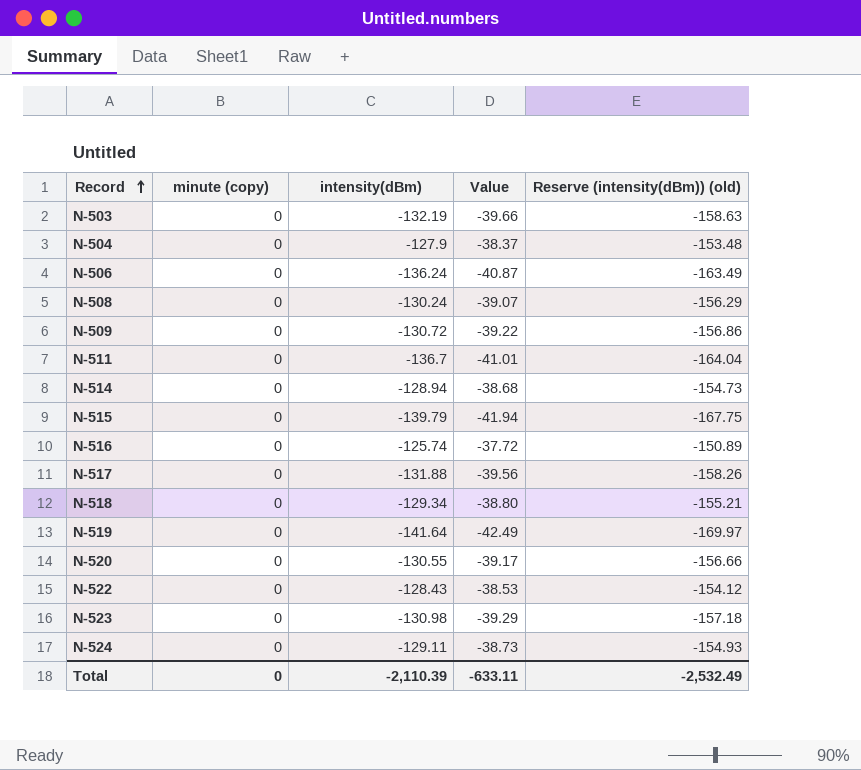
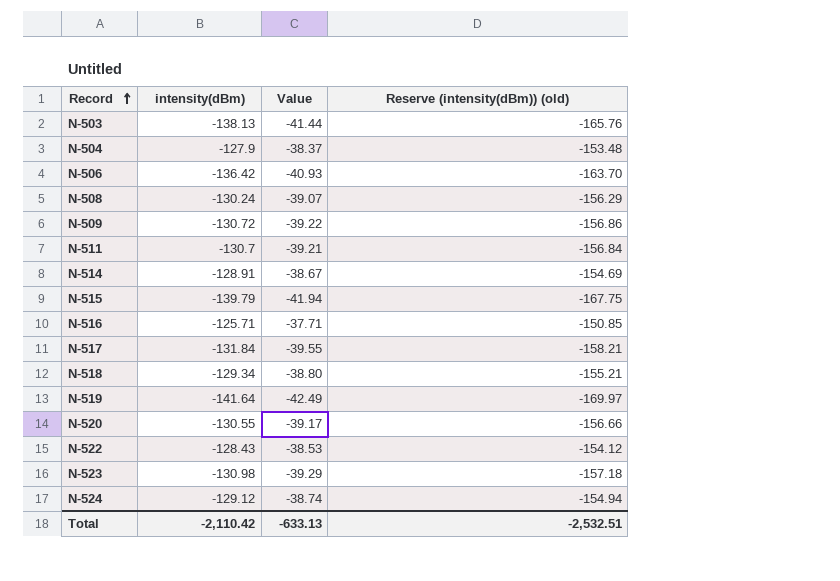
column minute (copy) | position: 2 -> none
N-503 | intensity(dBm): -132.19 -> -138.13
N-503 | Value: -39.66 -> -41.44
N-503 | Reserve (intensity(dBm)) (old): -158.63 -> -165.76
N-506 | intensity(dBm): -136.24 -> -136.42
N-506 | Value: -40.87 -> -40.93
N-506 | Reserve (intensity(dBm)) (old): -163.49 -> -163.70
N-511 | intensity(dBm): -136.7 -> -130.7
N-511 | Value: -41.01 -> -39.21
N-511 | Reserve (intensity(dBm)) (old): -164.04 -> -156.84
N-514 | intensity(dBm): -128.94 -> -128.91
N-514 | Value: -38.68 -> -38.67
N-514 | Reserve (intensity(dBm)) (old): -154.73 -> -154.69
N-516 | intensity(dBm): -125.74 -> -125.71
N-516 | Value: -37.72 -> -37.71
N-516 | Reserve (intensity(dBm)) (old): -150.89 -> -150.85
N-517 | intensity(dBm): -131.88 -> -131.84
N-517 | Value: -39.56 -> -39.55
N-517 | Reserve (intensity(dBm)) (old): -158.26 -> -158.21
N-524 | intensity(dBm): -129.11 -> -129.12
N-524 | Value: -38.73 -> -38.74
N-524 | Reserve (intensity(dBm)) (old): -154.93 -> -154.94
Total | intensity(dBm): -2,110.39 -> -2,110.42
Total | Value: -633.11 -> -633.13
Total | Reserve (intensity(dBm)) (old): -2,532.49 -> -2,532.51

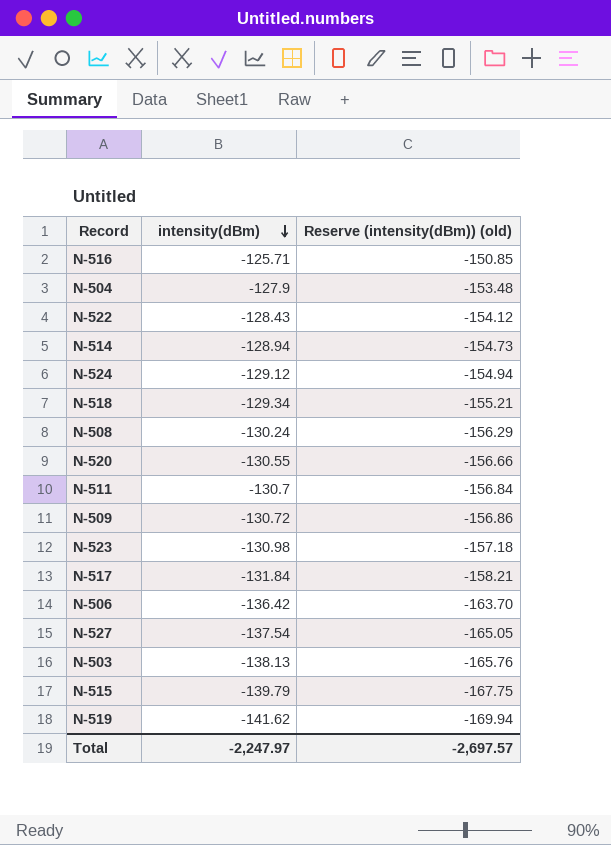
row order: Record ascending -> intensity(dBm) descending
column Value | formula: [intensity(dBm)] * 0.3 -> none
N-514 | intensity(dBm): -128.91 -> -128.94
N-514 | Reserve (intensity(dBm)) (old): -154.69 -> -154.73
row N-527: none -> -137.54 | -165.05
N-519 | intensity(dBm): -141.64 -> -141.62
N-519 | Reserve (intensity(dBm)) (old): -169.97 -> -169.94
Total | intensity(dBm): -2,110.42 -> -2,247.97
Total | Reserve (intensity(dBm)) (old): -2,532.51 -> -2,697.57

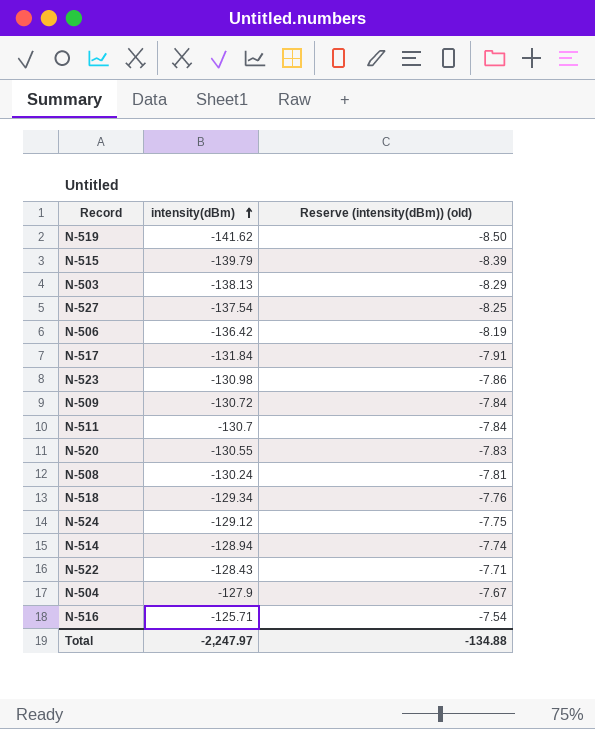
row order: intensity(dBm) descending -> intensity(dBm) ascending
column Reserve (intensity(dBm)) (old) | formula: [intensity(dBm)] * 1.2 -> [intensity(dBm)] * 0.06
Total | Reserve (intensity(dBm)) (old): -2,697.57 -> -134.88

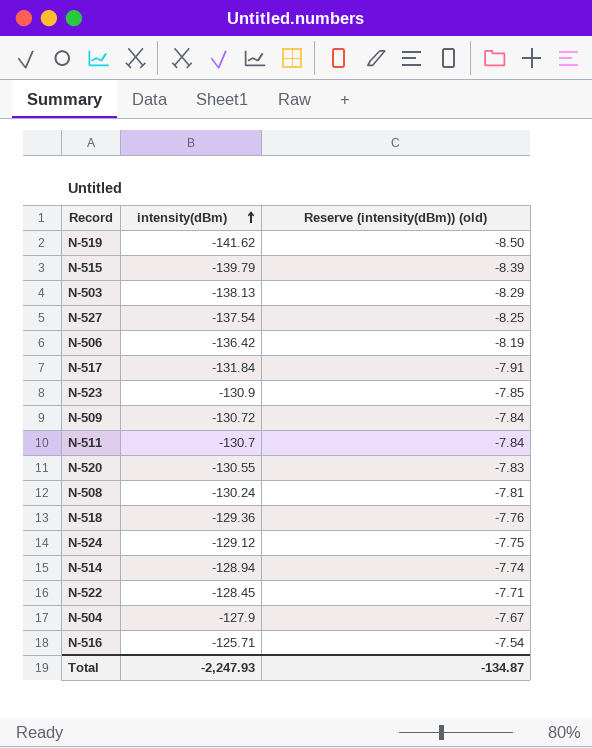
N-523 | intensity(dBm): -130.98 -> -130.9
N-523 | Reserve (intensity(dBm)) (old): -7.86 -> -7.85
N-518 | intensity(dBm): -129.34 -> -129.36
N-522 | intensity(dBm): -128.43 -> -128.45
Total | intensity(dBm): -2,247.97 -> -2,247.93
Total | Reserve (intensity(dBm)) (old): -134.88 -> -134.87

